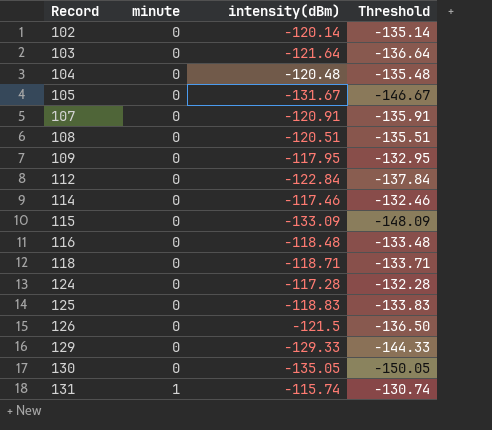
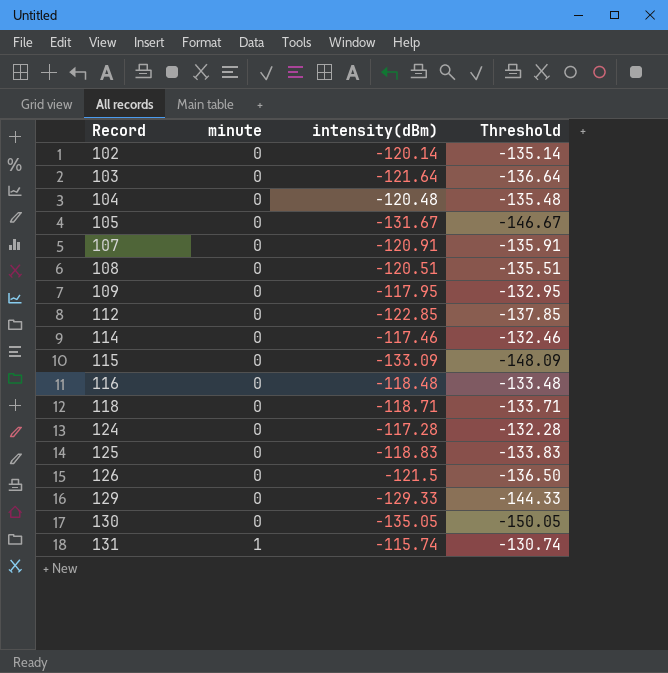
112 | intensity(dBm): -122.84 -> -122.85
112 | Threshold: -137.84 -> -137.85

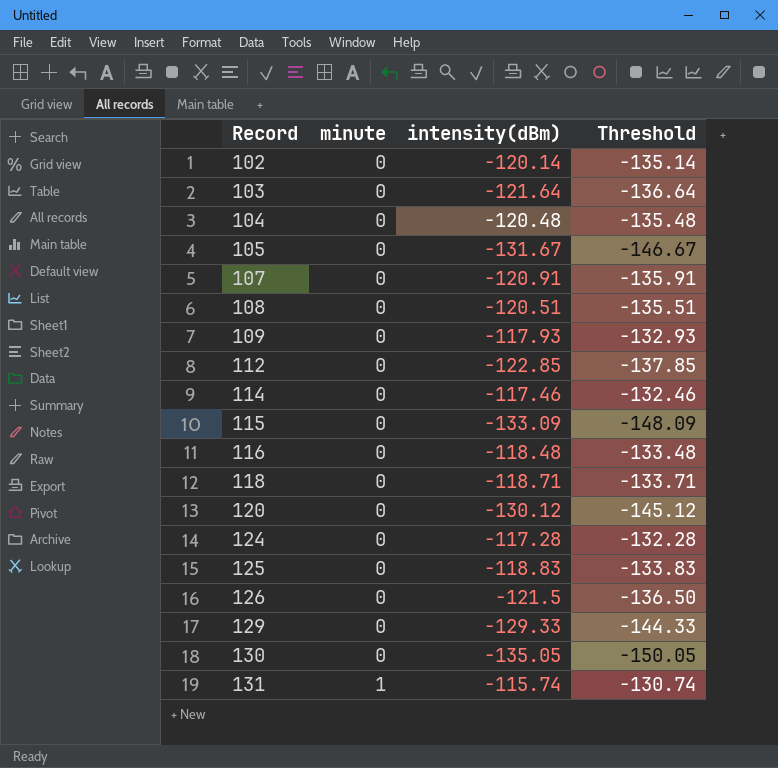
109 | intensity(dBm): -117.95 -> -117.93
109 | Threshold: -132.95 -> -132.93
row 120: none -> 0 | -130.12 | -145.12

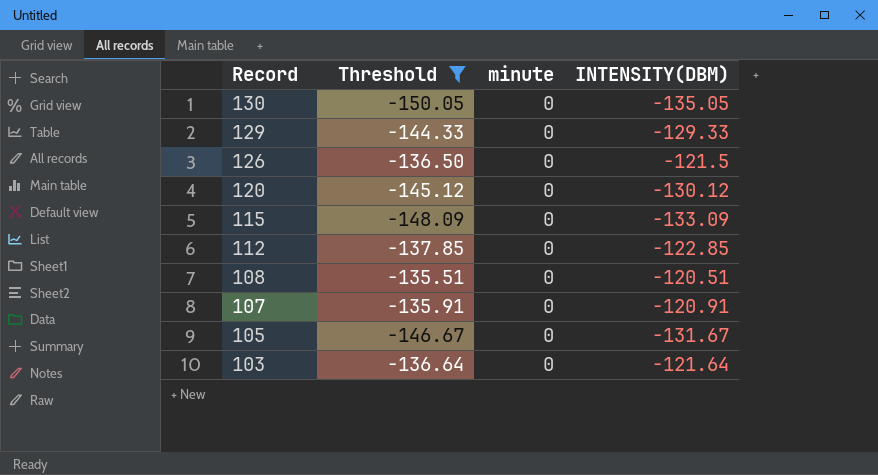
filter: none -> Threshold <= -135.51
row order: Record ascending -> Record descending
column Threshold | position: 4 -> 2
column name: intensity(dBm) -> INTENSITY(DBM)

